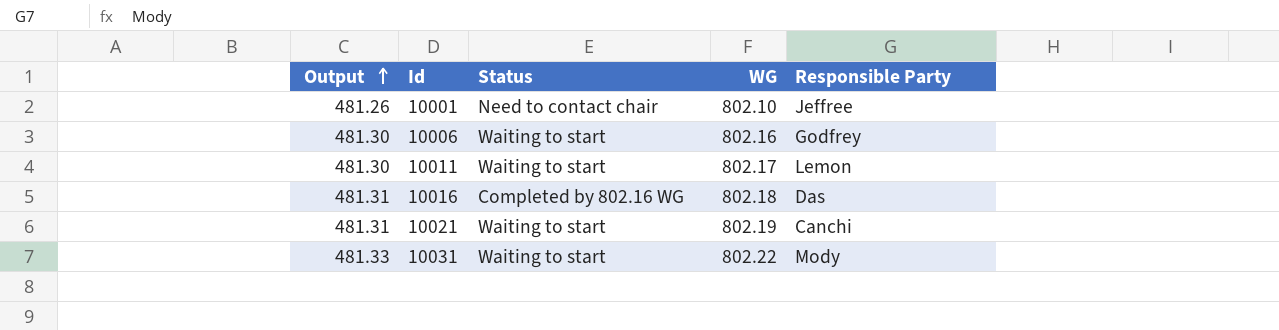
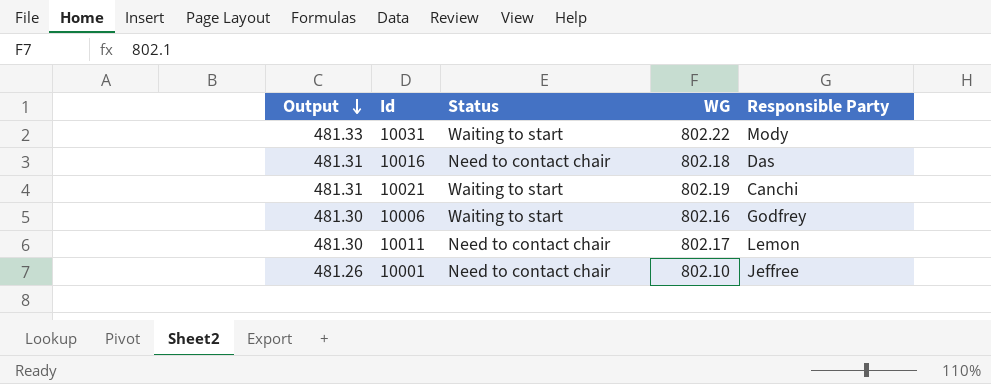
row order: Output ascending -> Output descending
10016 | Status: Completed by 802.16 WG -> Need to contact chair
10011 | Status: Waiting to start -> Need to contact chair

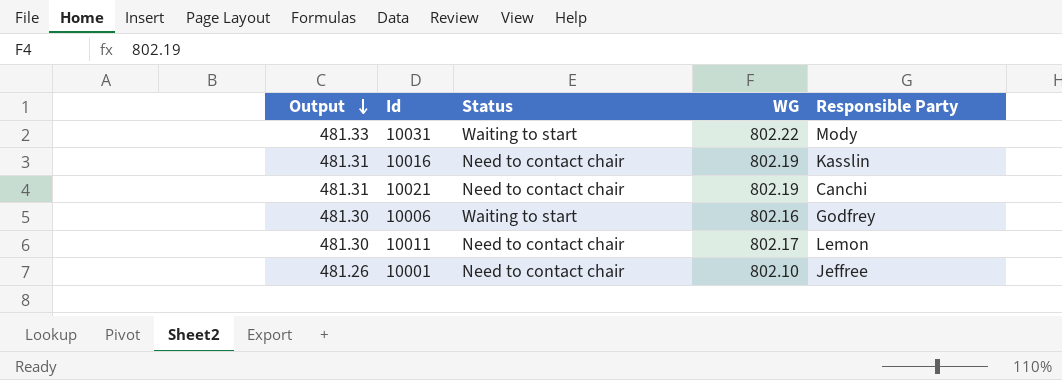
10016 | WG: 802.18 -> 802.19
10016 | Responsible Party: Das -> Kasslin
10021 | Status: Waiting to start -> Need to contact chair

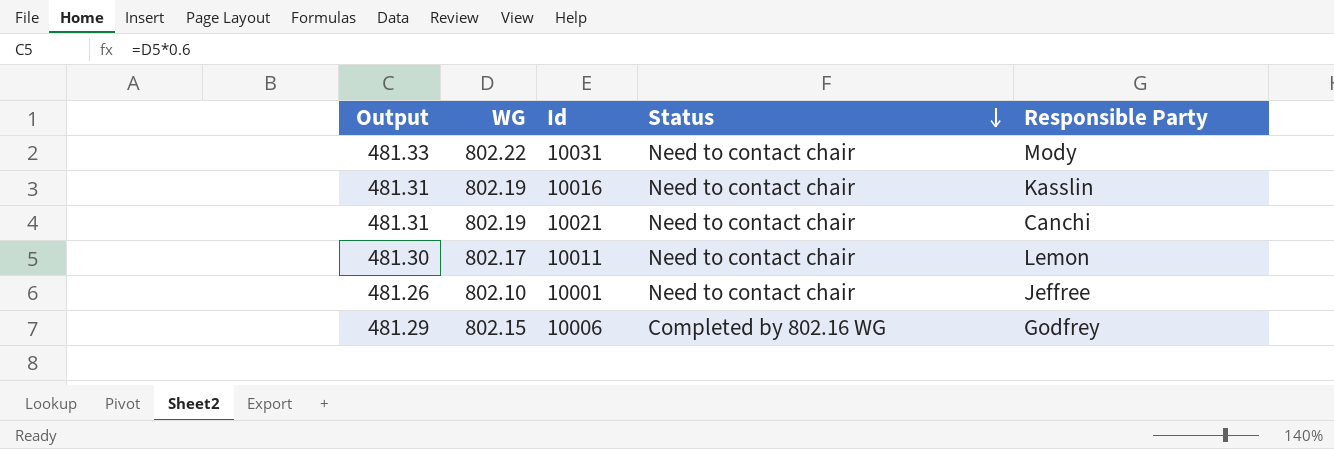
row order: Output descending -> Status descending
column WG | position: 4 -> 2
10031 | Status: Waiting to start -> Need to contact chair
10006 | Output: 481.30 -> 481.29
10006 | WG: 802.16 -> 802.15
10006 | Status: Waiting to start -> Completed by 802.16 WG

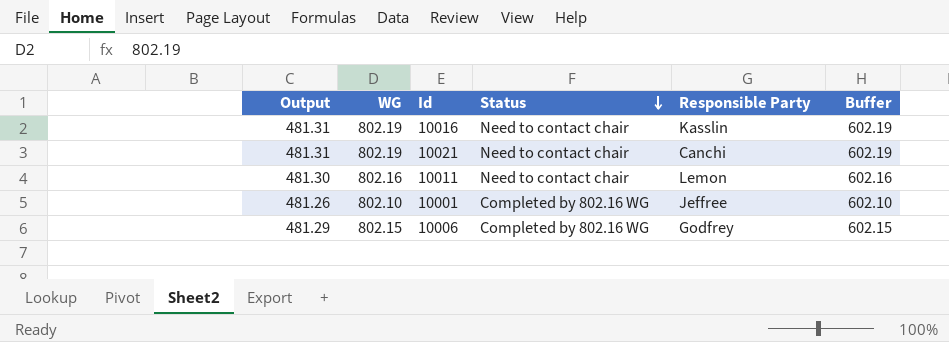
column Buffer | formula: none -> [WG] - 200
row 10031: 481.33 | 802.22 | Need to contact chair | Mody -> none
10011 | WG: 802.17 -> 802.16
10001 | Status: Need to contact chair -> Completed by 802.16 WG

